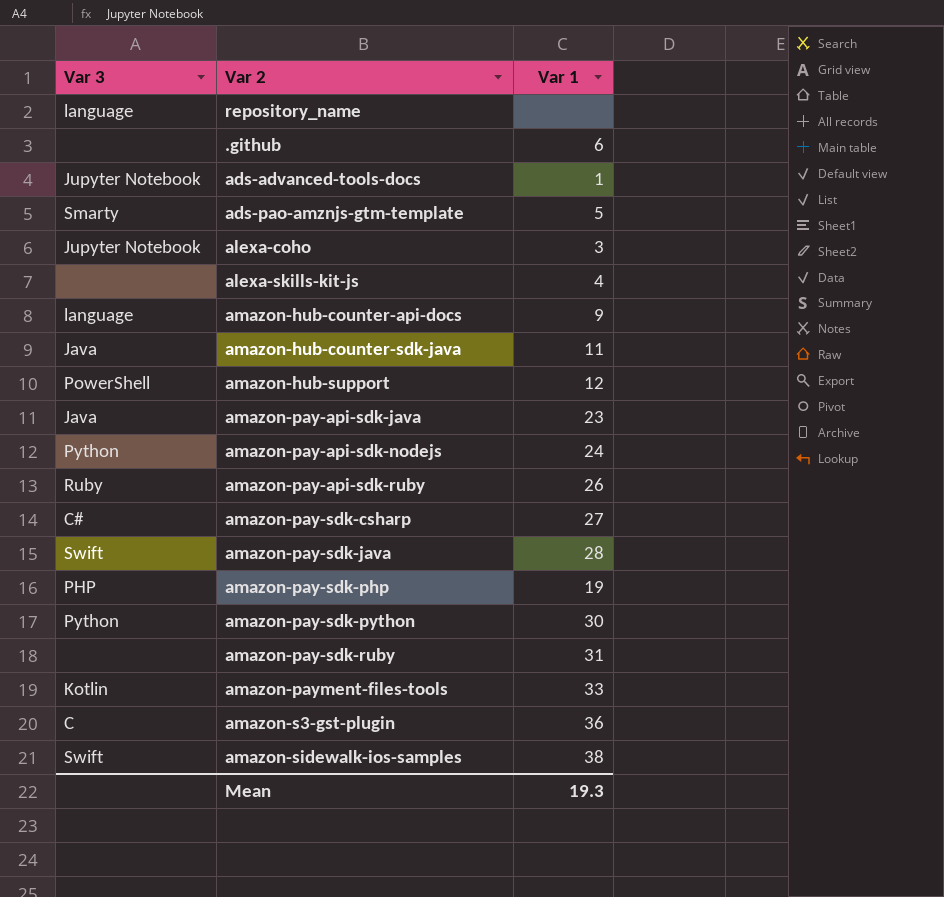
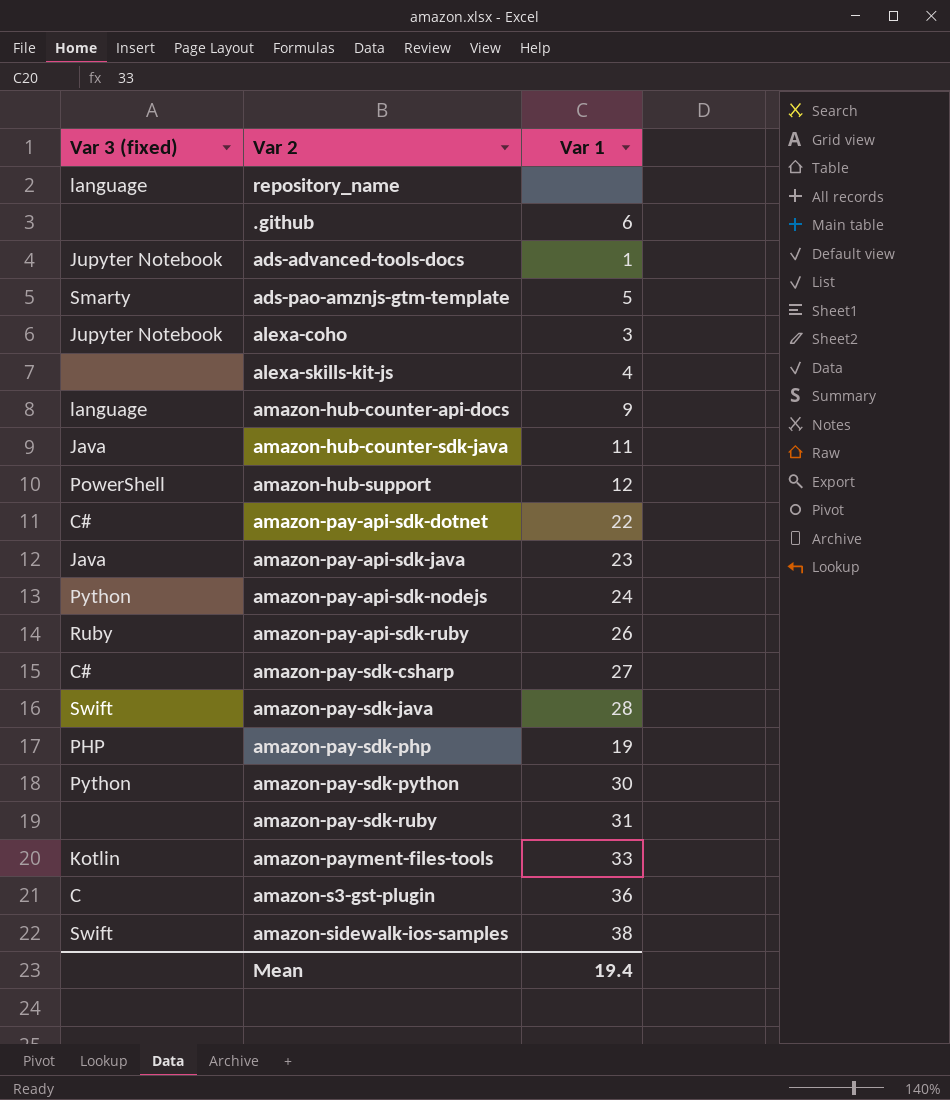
column name: Var 3 -> Var 3 (fixed)
row amazon-pay-api-sdk-dotnet: none -> C# | 22
Mean | Var 1: 19.3 -> 19.4

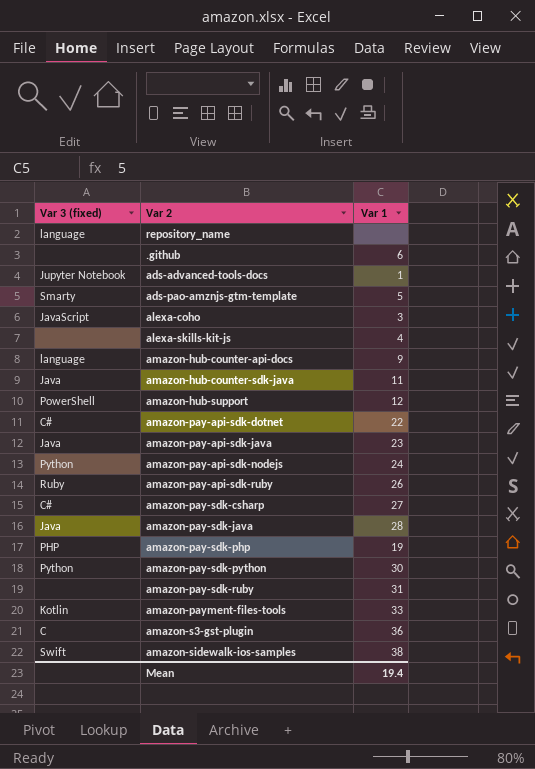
alexa-coho | Var 3 (fixed): Jupyter Notebook -> JavaScript
amazon-pay-sdk-java | Var 3 (fixed): Swift -> Java

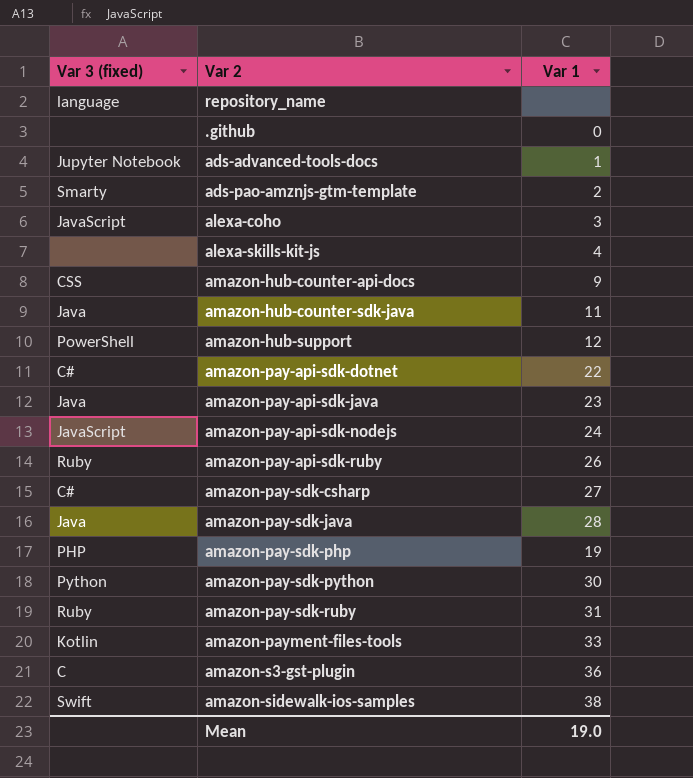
.github | Var 1: 6 -> 0
ads-pao-amznjs-gtm-template | Var 1: 5 -> 2
amazon-hub-counter-api-docs | Var 3 (fixed): language -> CSS
amazon-pay-api-sdk-nodejs | Var 3 (fixed): Python -> JavaScript
amazon-pay-sdk-ruby | Var 3 (fixed): none -> Ruby
Mean | Var 1: 19.4 -> 19.0

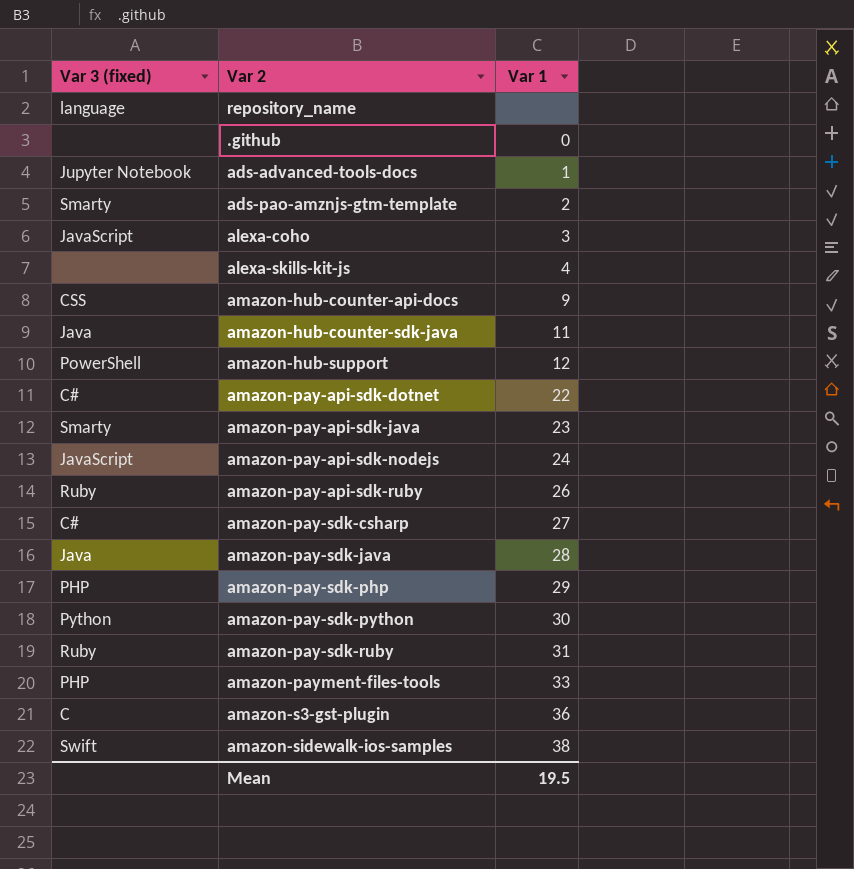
amazon-pay-api-sdk-java | Var 3 (fixed): Java -> Smarty
amazon-pay-sdk-php | Var 1: 19 -> 29
amazon-payment-files-tools | Var 3 (fixed): Kotlin -> PHP
Mean | Var 1: 19.0 -> 19.5

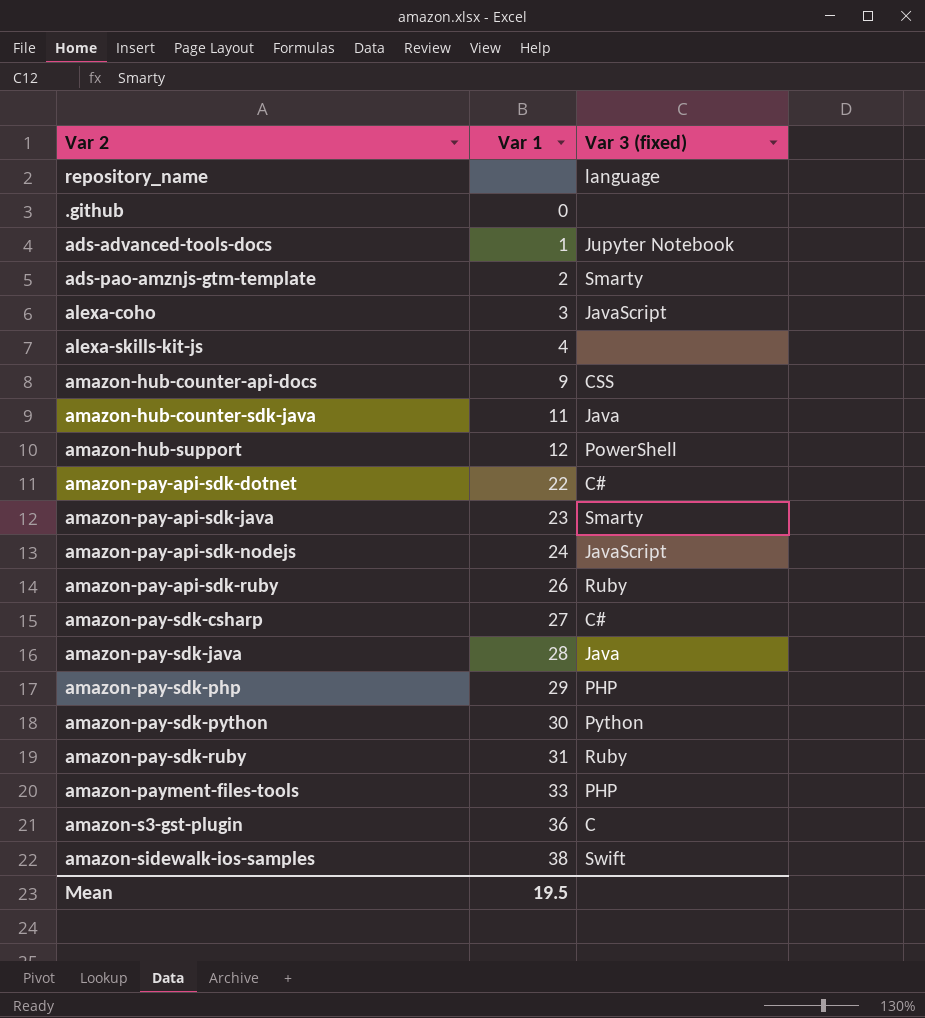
column Var 3 (fixed) | position: 1 -> 3

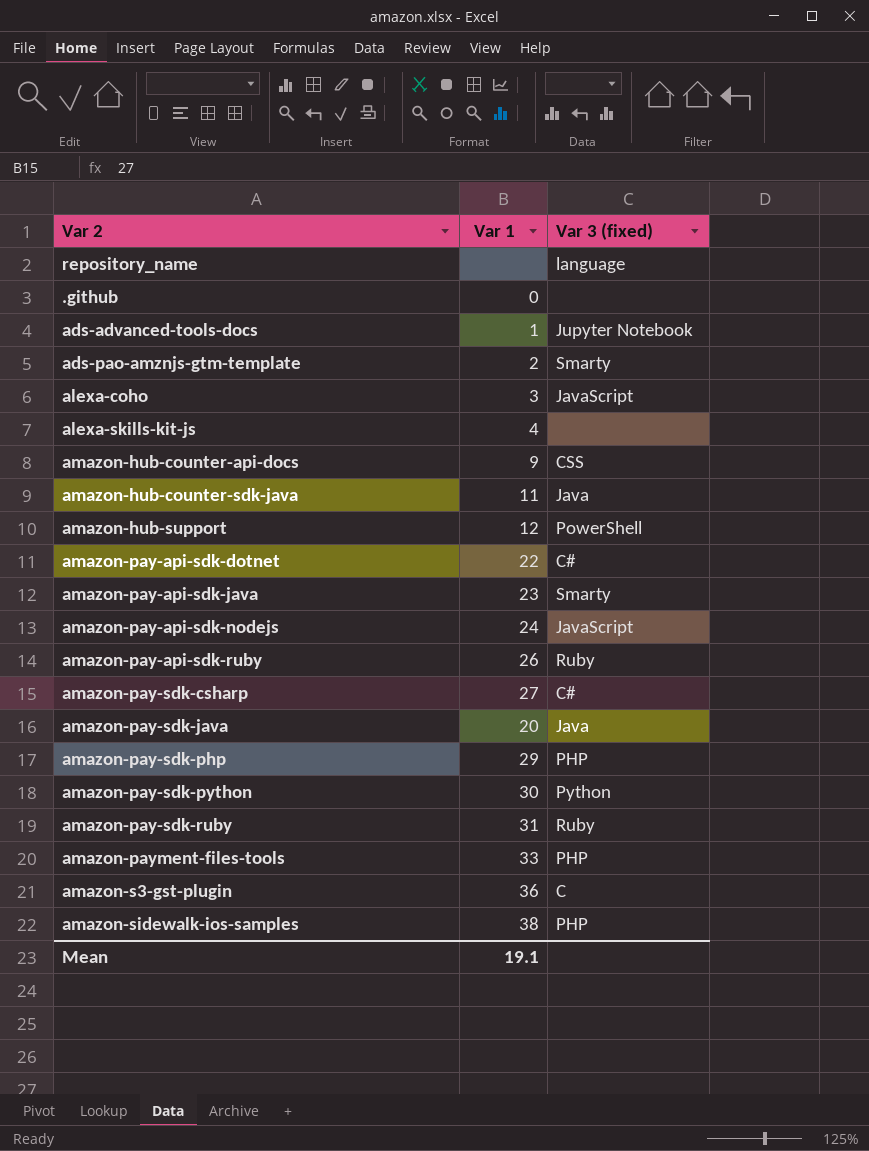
amazon-pay-sdk-java | Var 1: 28 -> 20
amazon-sidewalk-ios-samples | Var 3 (fixed): Swift -> PHP
Mean | Var 1: 19.5 -> 19.1

